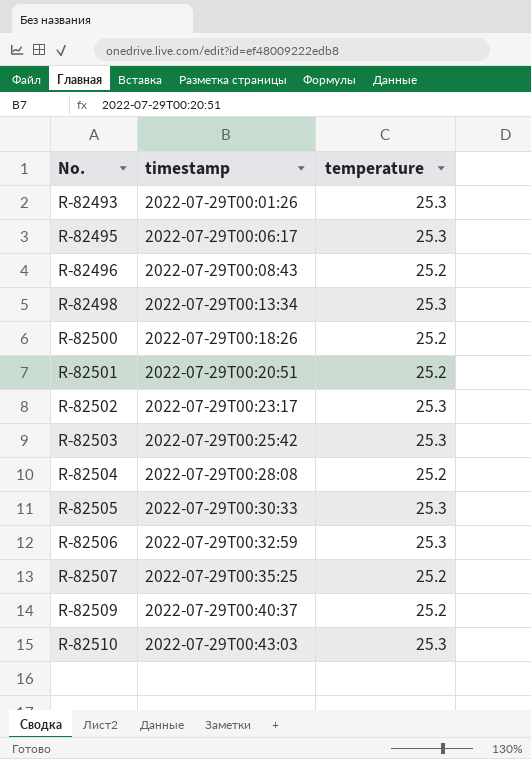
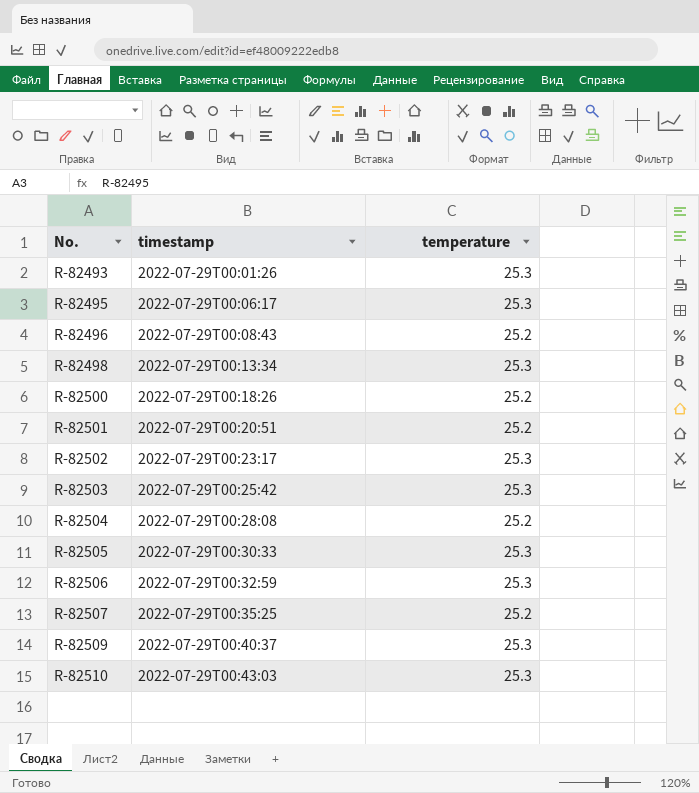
R-82509 | temperature: 25.2 -> 25.3

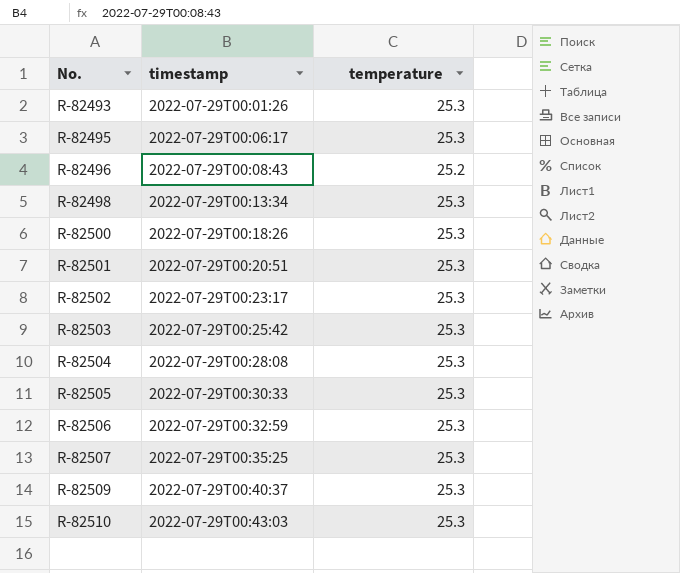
R-82500 | temperature: 25.2 -> 25.3
R-82501 | temperature: 25.2 -> 25.3
R-82504 | temperature: 25.2 -> 25.3
R-82507 | temperature: 25.2 -> 25.3

